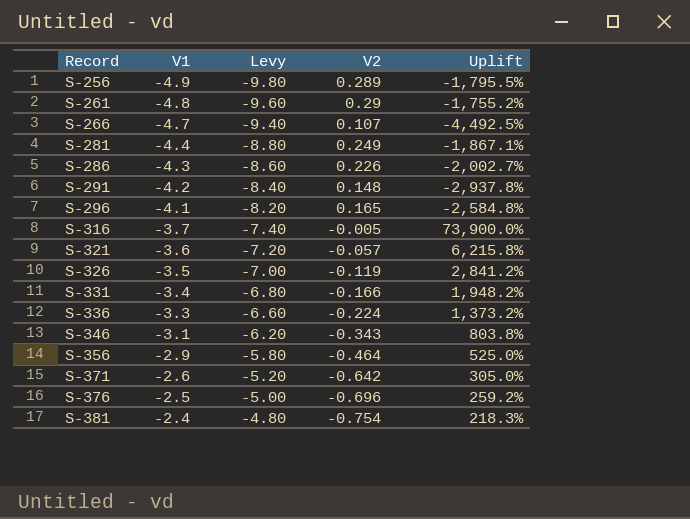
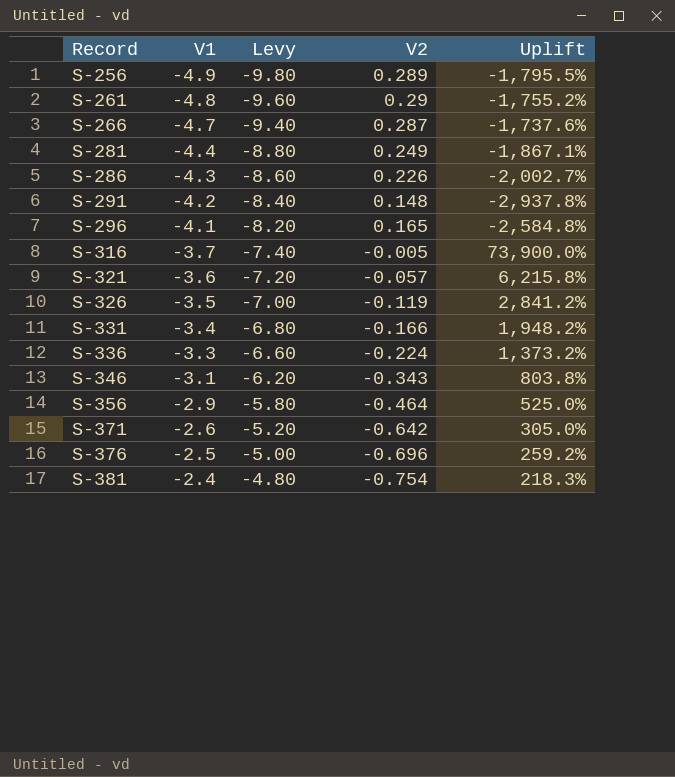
S-266 | V2: 0.107 -> 0.287
S-266 | Uplift: -4,492.5% -> -1,737.6%

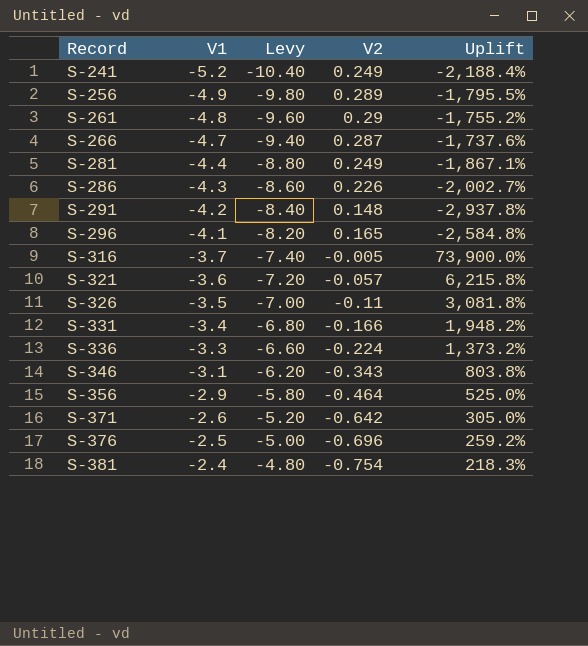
row S-241: none -> -5.2 | -10.40 | 0.249 | -2,188.4%
S-326 | V2: -0.119 -> -0.11
S-326 | Uplift: 2,841.2% -> 3,081.8%

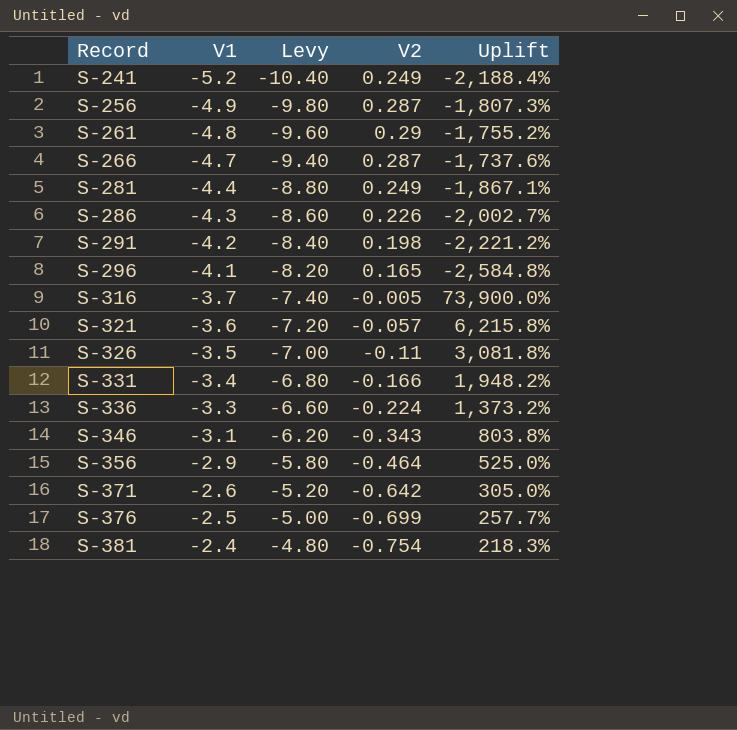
S-256 | V2: 0.289 -> 0.287
S-256 | Uplift: -1,795.5% -> -1,807.3%
S-291 | V2: 0.148 -> 0.198
S-291 | Uplift: -2,937.8% -> -2,221.2%
S-376 | V2: -0.696 -> -0.699
S-376 | Uplift: 259.2% -> 257.7%

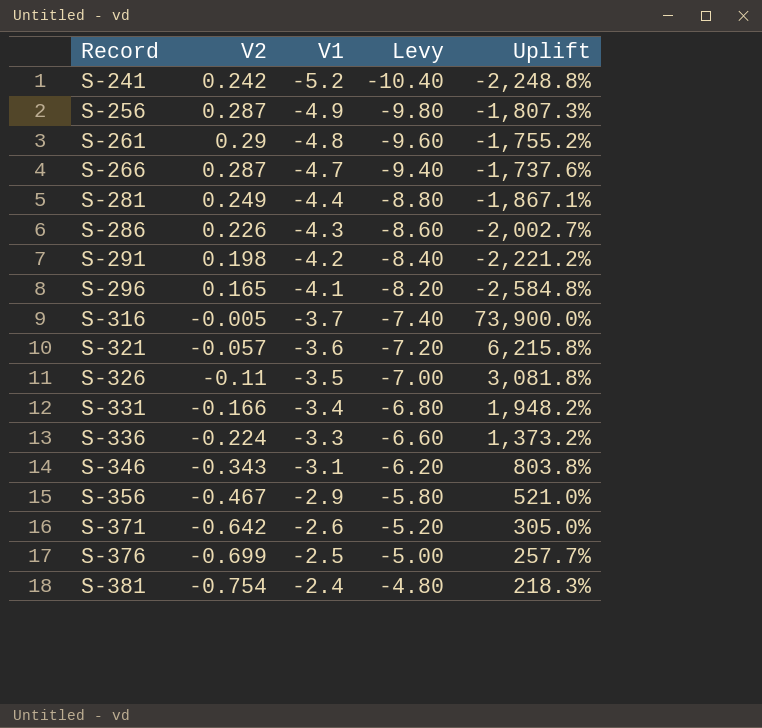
column V2 | position: 4 -> 2
S-241 | V2: 0.249 -> 0.242
S-241 | Uplift: -2,188.4% -> -2,248.8%
S-356 | V2: -0.464 -> -0.467
S-356 | Uplift: 525.0% -> 521.0%

